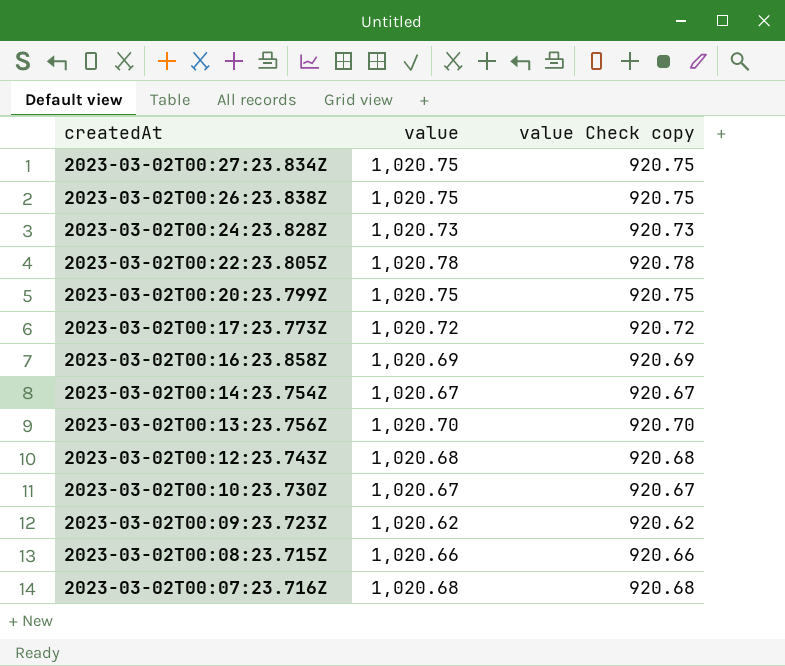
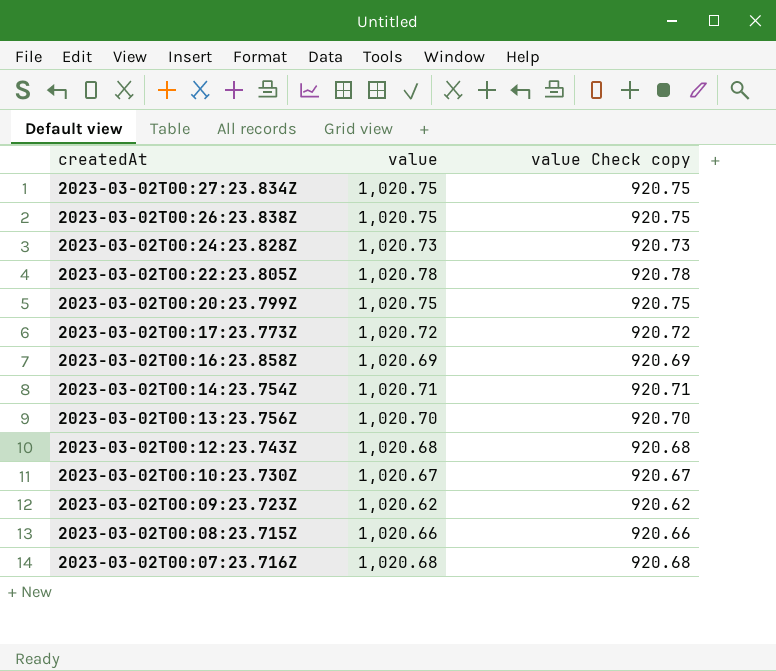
2023-03-02T00:14:23.754Z | value: 1,020.67 -> 1,020.71
2023-03-02T00:14:23.754Z | value Check copy: 920.67 -> 920.71

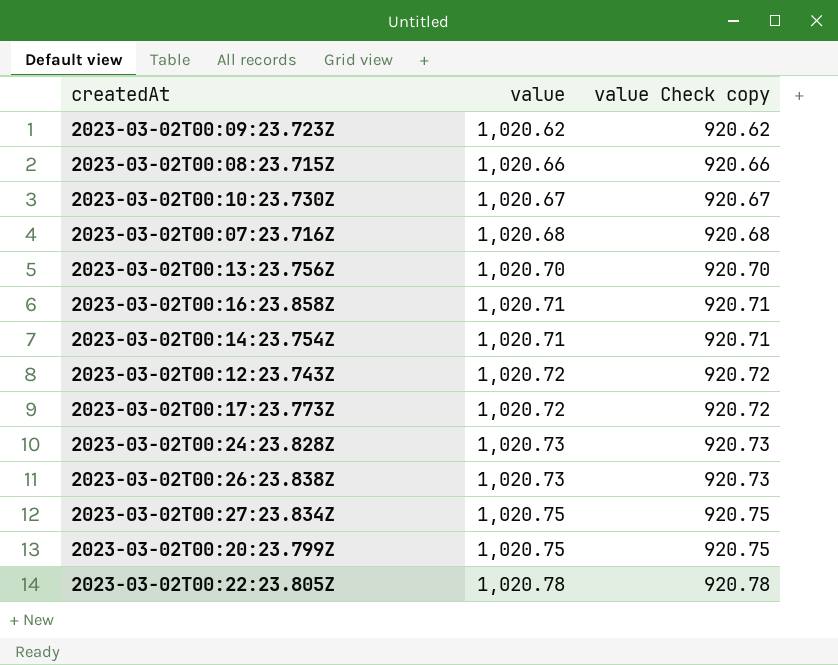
row order: createdAt descending -> value ascending
2023-03-02T00:16:23.858Z | value: 1,020.69 -> 1,020.71
2023-03-02T00:16:23.858Z | value Check copy: 920.69 -> 920.71
2023-03-02T00:12:23.743Z | value: 1,020.68 -> 1,020.72
2023-03-02T00:12:23.743Z | value Check copy: 920.68 -> 920.72
2023-03-02T00:26:23.838Z | value: 1,020.75 -> 1,020.73
2023-03-02T00:26:23.838Z | value Check copy: 920.75 -> 920.73

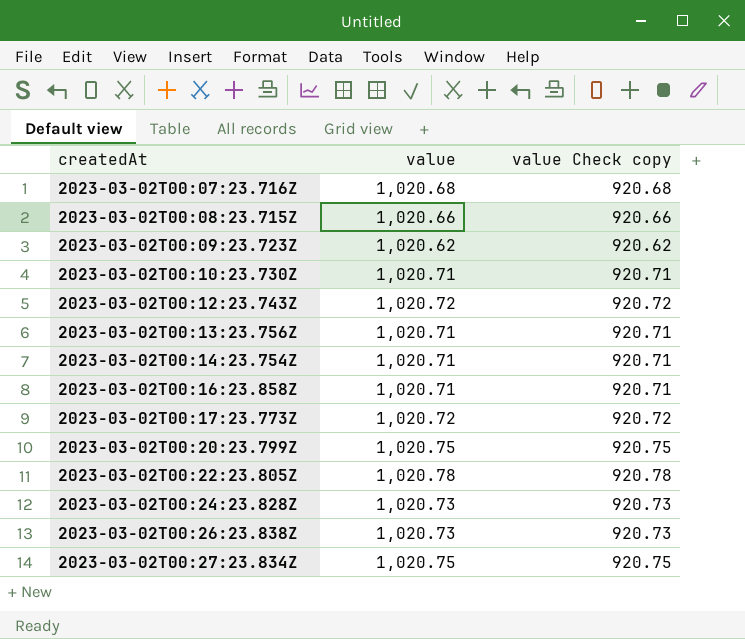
row order: value ascending -> createdAt ascending
2023-03-02T00:10:23.730Z | value: 1,020.67 -> 1,020.71
2023-03-02T00:10:23.730Z | value Check copy: 920.67 -> 920.71
2023-03-02T00:13:23.756Z | value: 1,020.70 -> 1,020.71
2023-03-02T00:13:23.756Z | value Check copy: 920.70 -> 920.71

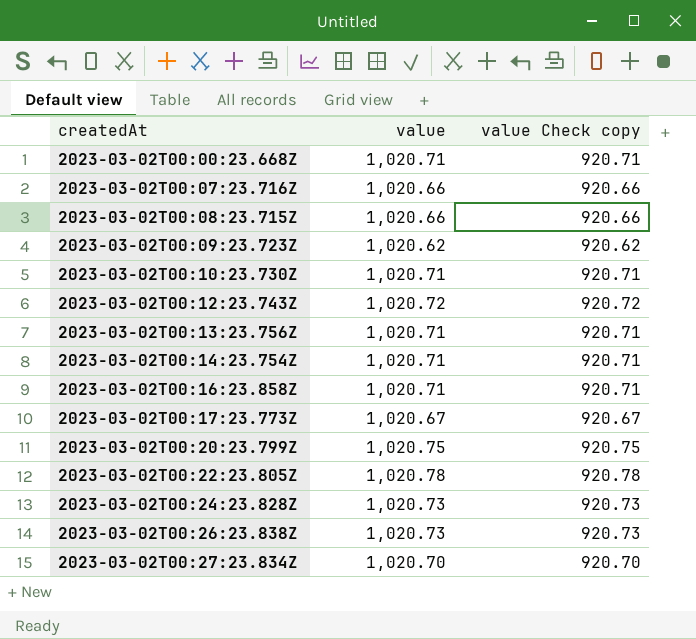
row 2023-03-02T00:00:23.668Z: none -> 1,020.71 | 920.71
2023-03-02T00:07:23.716Z | value: 1,020.68 -> 1,020.66
2023-03-02T00:07:23.716Z | value Check copy: 920.68 -> 920.66
2023-03-02T00:17:23.773Z | value: 1,020.72 -> 1,020.67
2023-03-02T00:17:23.773Z | value Check copy: 920.72 -> 920.67
2023-03-02T00:27:23.834Z | value: 1,020.75 -> 1,020.70
2023-03-02T00:27:23.834Z | value Check copy: 920.75 -> 920.70

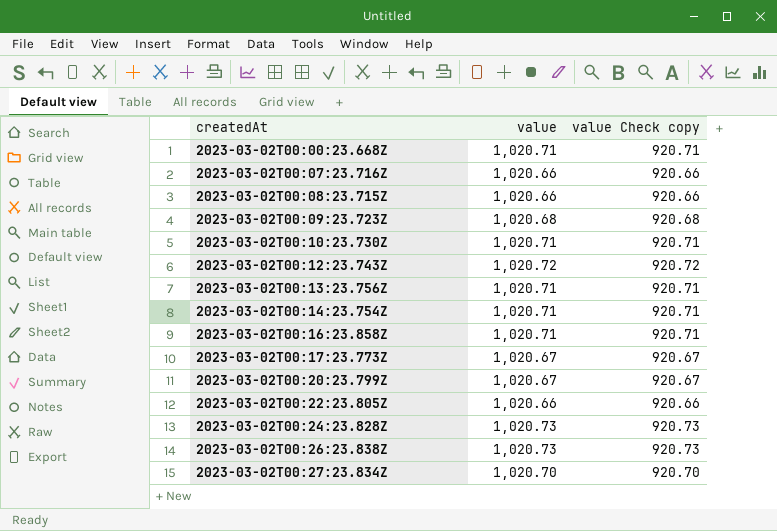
2023-03-02T00:09:23.723Z | value: 1,020.62 -> 1,020.68
2023-03-02T00:09:23.723Z | value Check copy: 920.62 -> 920.68
2023-03-02T00:20:23.799Z | value: 1,020.75 -> 1,020.67
2023-03-02T00:20:23.799Z | value Check copy: 920.75 -> 920.67
2023-03-02T00:22:23.805Z | value: 1,020.78 -> 1,020.66
2023-03-02T00:22:23.805Z | value Check copy: 920.78 -> 920.66

